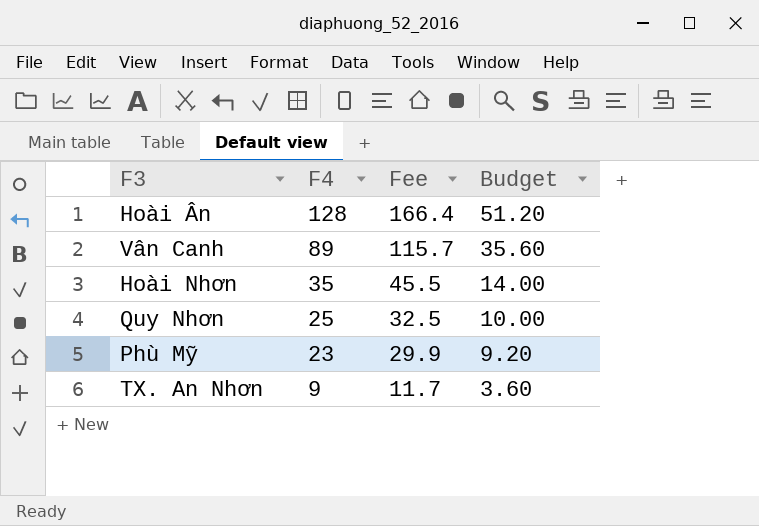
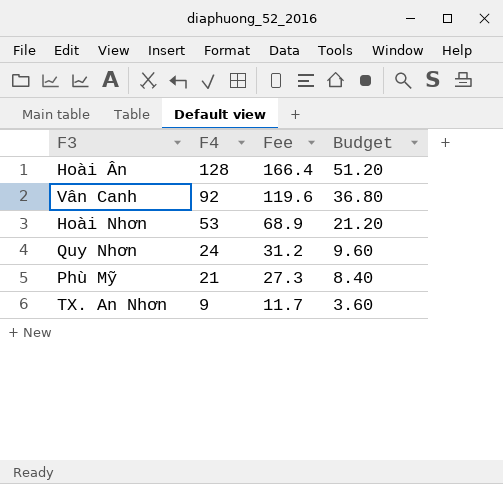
Vân Canh | F4: 89 -> 92
Vân Canh | Fee: 115.7 -> 119.6
Vân Canh | Budget: 35.60 -> 36.80
Hoài Nhơn | F4: 35 -> 53
Hoài Nhơn | Fee: 45.5 -> 68.9
Hoài Nhơn | Budget: 14.00 -> 21.20
Quy Nhơn | F4: 25 -> 24
Quy Nhơn | Fee: 32.5 -> 31.2
Quy Nhơn | Budget: 10.00 -> 9.60
Phù Mỹ | F4: 23 -> 21
Phù Mỹ | Fee: 29.9 -> 27.3
Phù Mỹ | Budget: 9.20 -> 8.40

